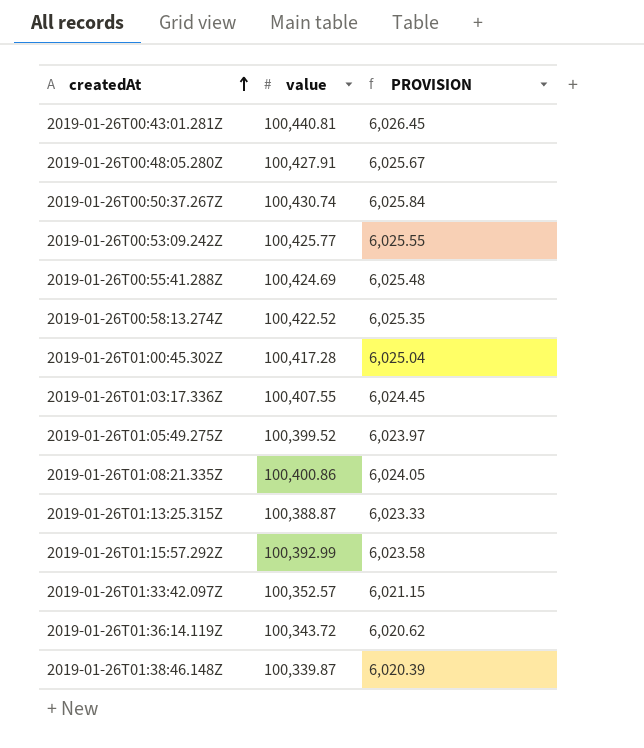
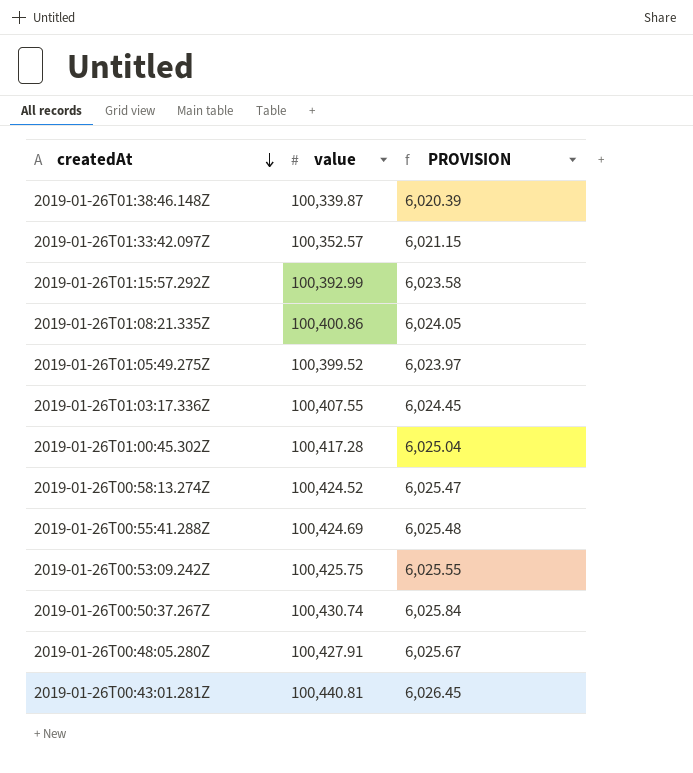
row order: createdAt ascending -> createdAt descending
row 2019-01-26T01:13:25.315Z: 100,388.87 | 6,023.33 -> none
row 2019-01-26T01:36:14.119Z: 100,343.72 | 6,020.62 -> none
2019-01-26T00:58:13.274Z | value: 100,422.52 -> 100,424.52
2019-01-26T00:58:13.274Z | PROVISION: 6,025.35 -> 6,025.47
2019-01-26T00:53:09.242Z | value: 100,425.77 -> 100,425.75

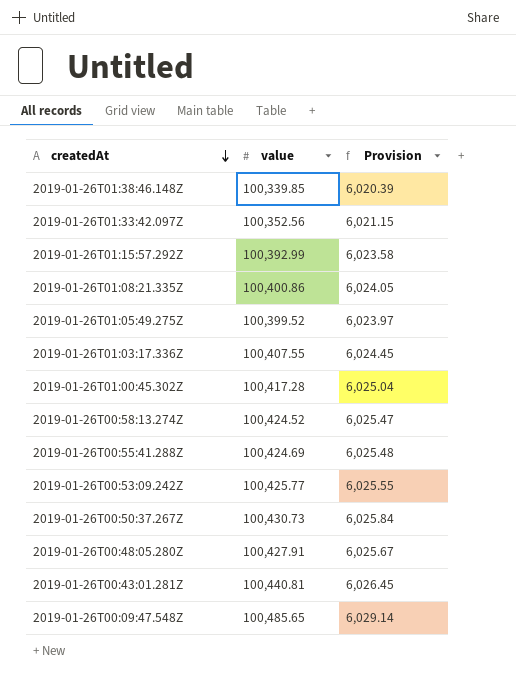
column name: PROVISION -> Provision
2019-01-26T01:38:46.148Z | value: 100,339.87 -> 100,339.85
2019-01-26T01:33:42.097Z | value: 100,352.57 -> 100,352.56
2019-01-26T00:53:09.242Z | value: 100,425.75 -> 100,425.77
2019-01-26T00:50:37.267Z | value: 100,430.74 -> 100,430.73
row 2019-01-26T00:09:47.548Z: none -> 100,485.65 | 6,029.14

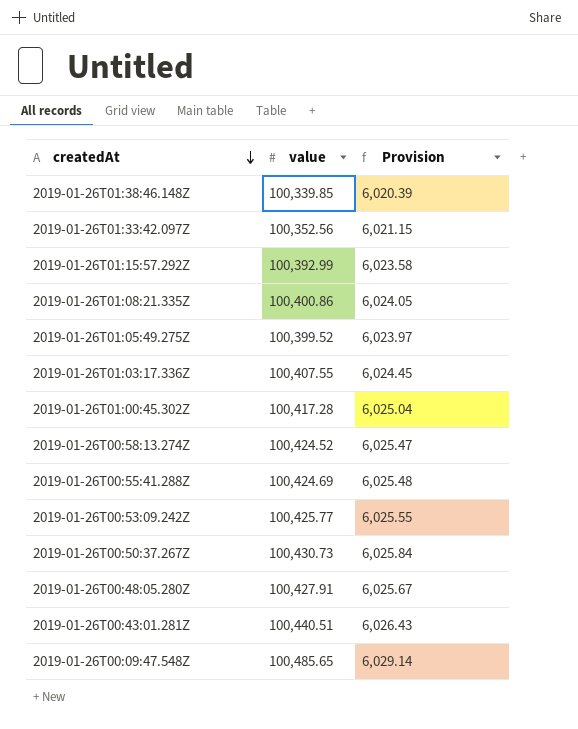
2019-01-26T00:43:01.281Z | value: 100,440.81 -> 100,440.51
2019-01-26T00:43:01.281Z | Provision: 6,026.45 -> 6,026.43

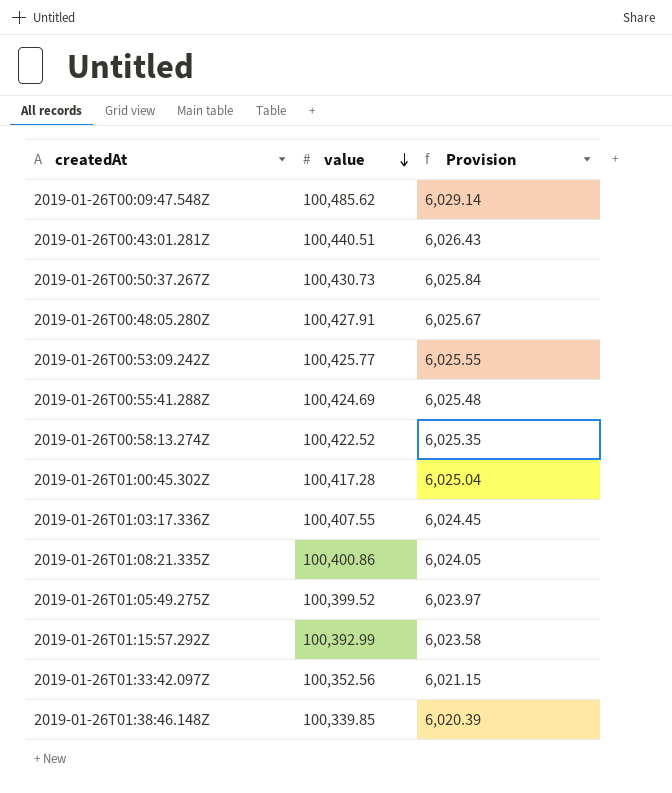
row order: createdAt descending -> value descending
2019-01-26T00:09:47.548Z | value: 100,485.65 -> 100,485.62
2019-01-26T00:58:13.274Z | value: 100,424.52 -> 100,422.52
2019-01-26T00:58:13.274Z | Provision: 6,025.47 -> 6,025.35

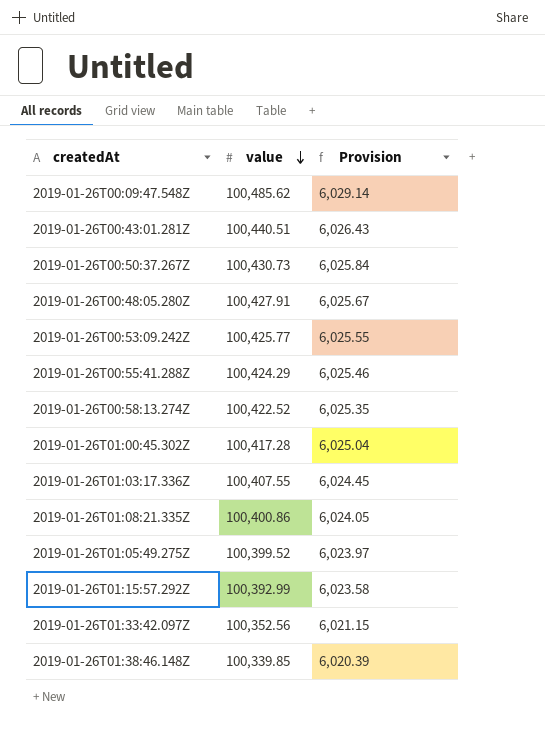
2019-01-26T00:55:41.288Z | value: 100,424.69 -> 100,424.29
2019-01-26T00:55:41.288Z | Provision: 6,025.48 -> 6,025.46

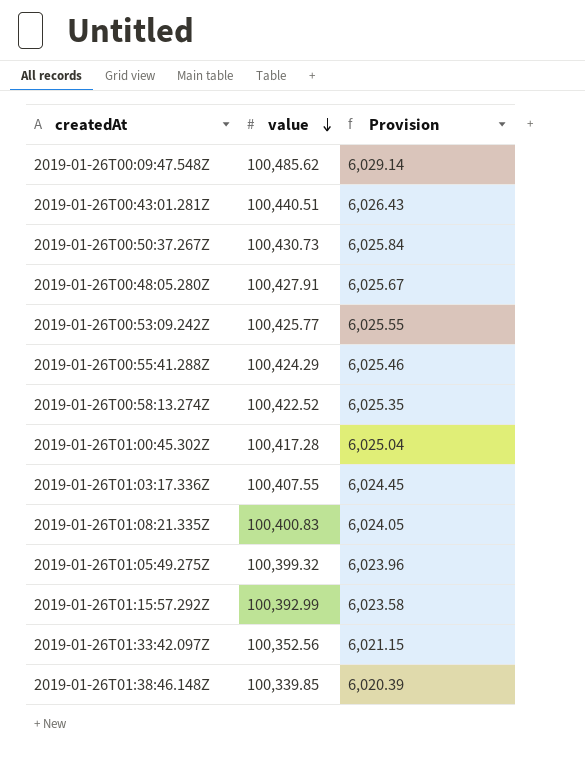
2019-01-26T01:08:21.335Z | value: 100,400.86 -> 100,400.83
2019-01-26T01:05:49.275Z | value: 100,399.52 -> 100,399.32
2019-01-26T01:05:49.275Z | Provision: 6,023.97 -> 6,023.96

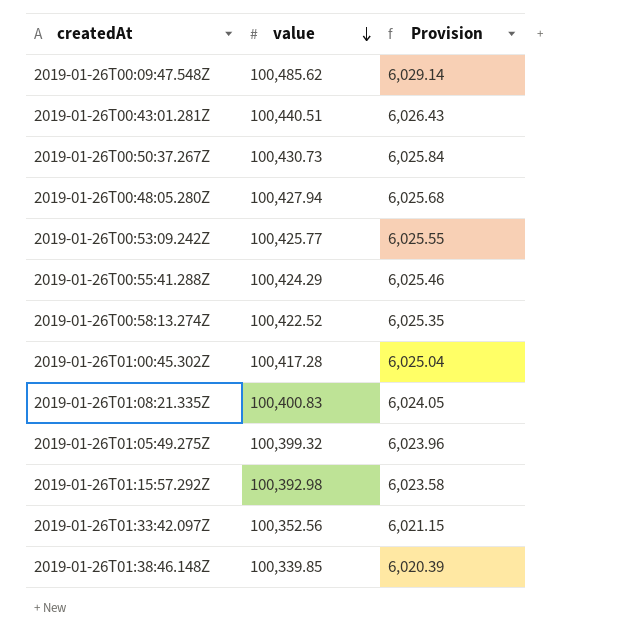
row 2019-01-26T01:03:17.336Z: 100,407.55 | 6,024.45 -> none
2019-01-26T00:48:05.280Z | value: 100,427.91 -> 100,427.94
2019-01-26T00:48:05.280Z | Provision: 6,025.67 -> 6,025.68
2019-01-26T01:15:57.292Z | value: 100,392.99 -> 100,392.98

